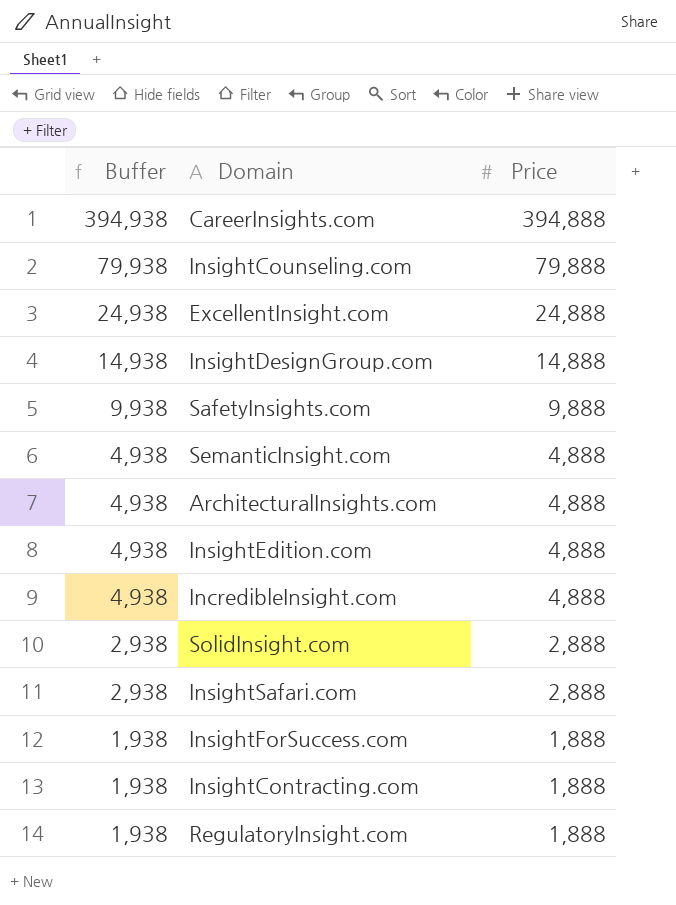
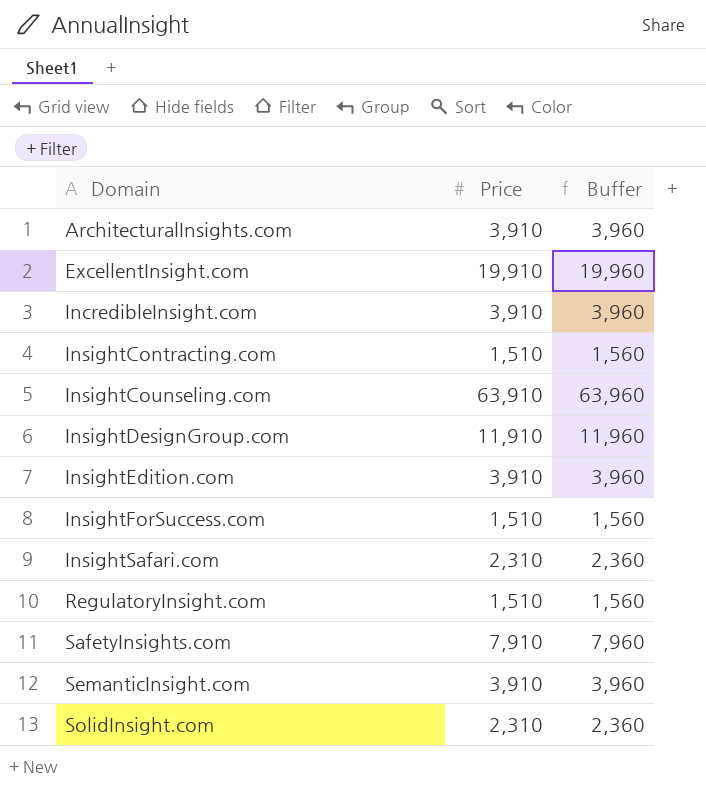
row order: Buffer descending -> Domain ascending
column Buffer | position: 1 -> 3
row CareerInsights.com: 394,938 | 394,888 -> none
ArchitecturalInsights.com | Price: 4,888 -> 3,910
ArchitecturalInsights.com | Buffer: 4,938 -> 3,960
ExcellentInsight.com | Price: 24,888 -> 19,910
ExcellentInsight.com | Buffer: 24,938 -> 19,960
IncredibleInsight.com | Price: 4,888 -> 3,910
IncredibleInsight.com | Buffer: 4,938 -> 3,960
InsightContracting.com | Price: 1,888 -> 1,510
InsightContracting.com | Buffer: 1,938 -> 1,560
InsightCounseling.com | Price: 79,888 -> 63,910
InsightCounseling.com | Buffer: 79,938 -> 63,960
InsightDesignGroup.com | Price: 14,888 -> 11,910
InsightDesignGroup.com | Buffer: 14,938 -> 11,960
InsightEdition.com | Price: 4,888 -> 3,910
InsightEdition.com | Buffer: 4,938 -> 3,960
InsightForSuccess.com | Price: 1,888 -> 1,510
InsightForSuccess.com | Buffer: 1,938 -> 1,560
InsightSafari.com | Price: 2,888 -> 2,310
InsightSafari.com | Buffer: 2,938 -> 2,360
RegulatoryInsight.com | Price: 1,888 -> 1,510
RegulatoryInsight.com | Buffer: 1,938 -> 1,560
SafetyInsights.com | Price: 9,888 -> 7,910
SafetyInsights.com | Buffer: 9,938 -> 7,960
SemanticInsight.com | Price: 4,888 -> 3,910
SemanticInsight.com | Buffer: 4,938 -> 3,960
SolidInsight.com | Price: 2,888 -> 2,310
SolidInsight.com | Buffer: 2,938 -> 2,360

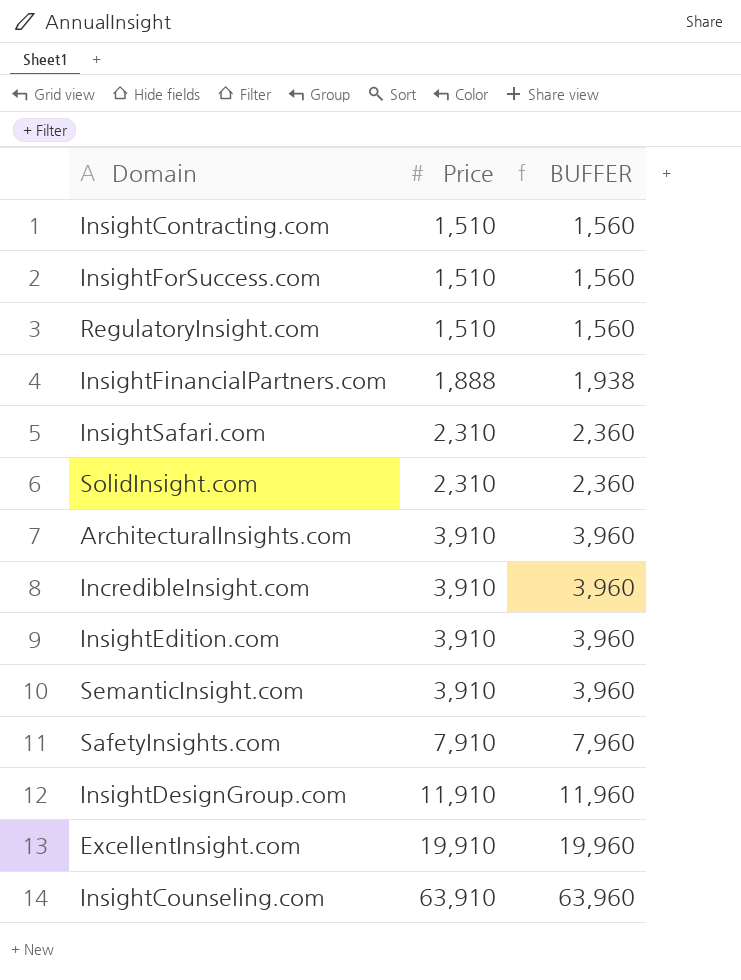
row order: Domain ascending -> Price ascending
column name: Buffer -> BUFFER
row InsightFinancialPartners.com: none -> 1,888 | 1,938

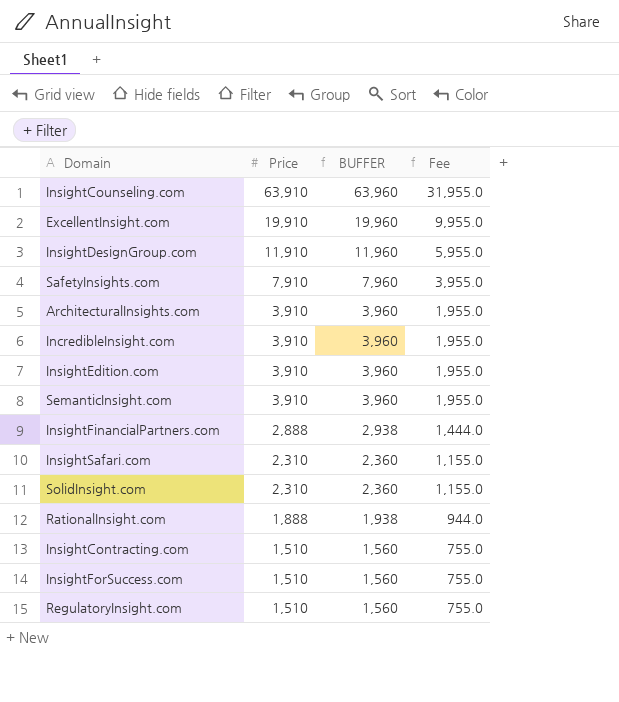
row order: Price ascending -> Price descending
column Fee | formula: none -> [Price] * 0.5
InsightFinancialPartners.com | Price: 1,888 -> 2,888
InsightFinancialPartners.com | BUFFER: 1,938 -> 2,938
row RationalInsight.com: none -> 1,888 | 1,938 | 944.0

